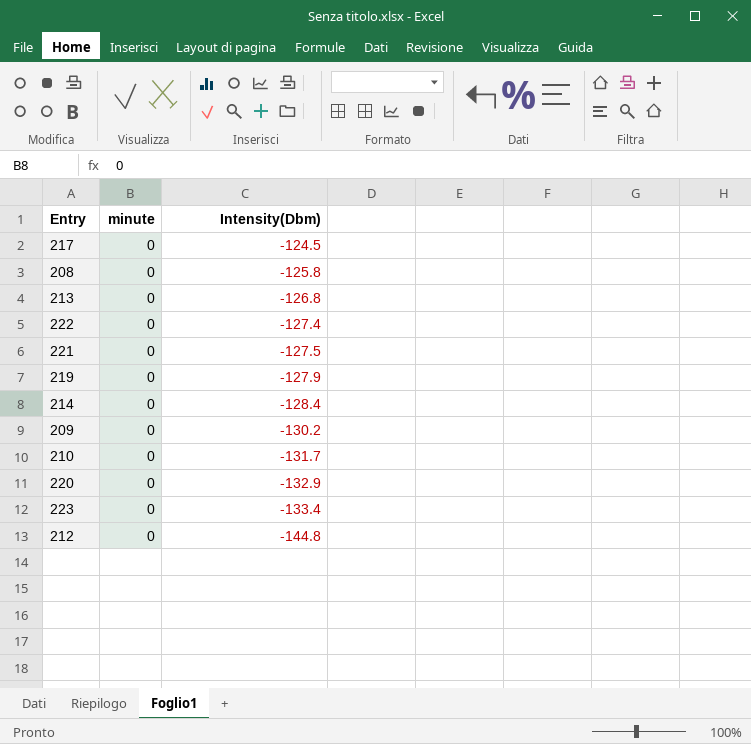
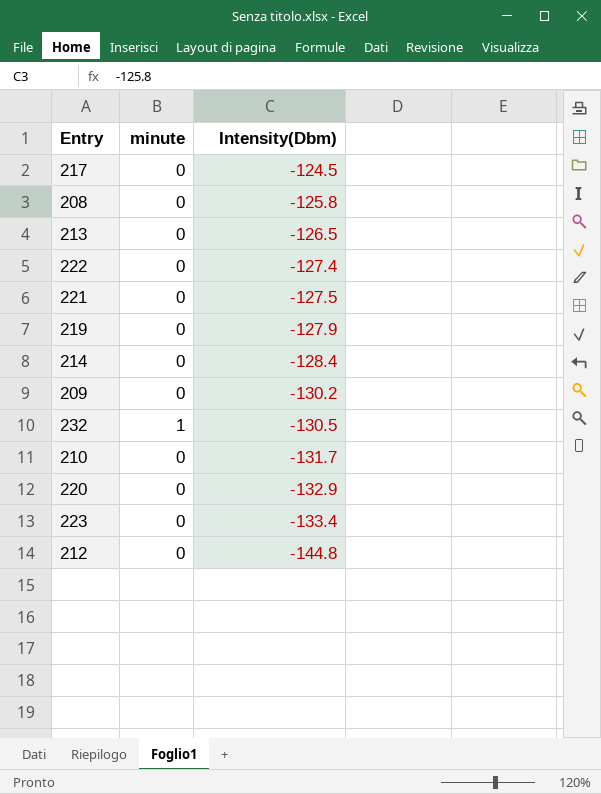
213 | Intensity(Dbm): -126.8 -> -126.5
row 232: none -> 1 | -130.5

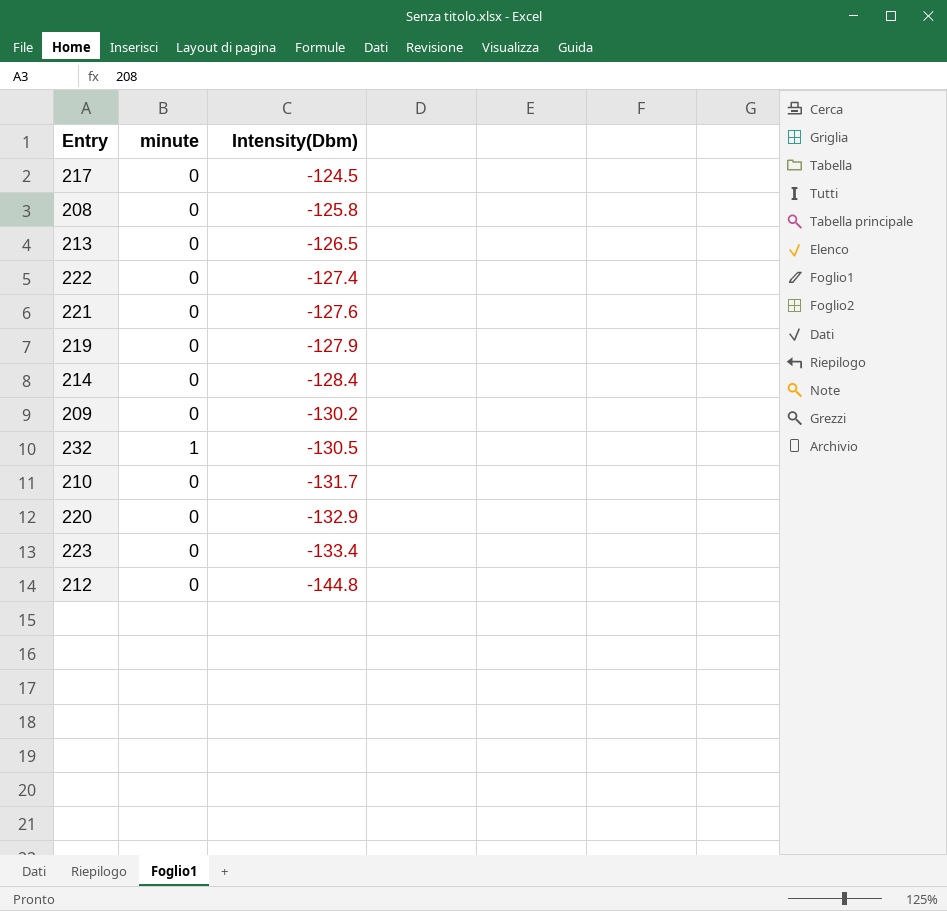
221 | Intensity(Dbm): -127.5 -> -127.6

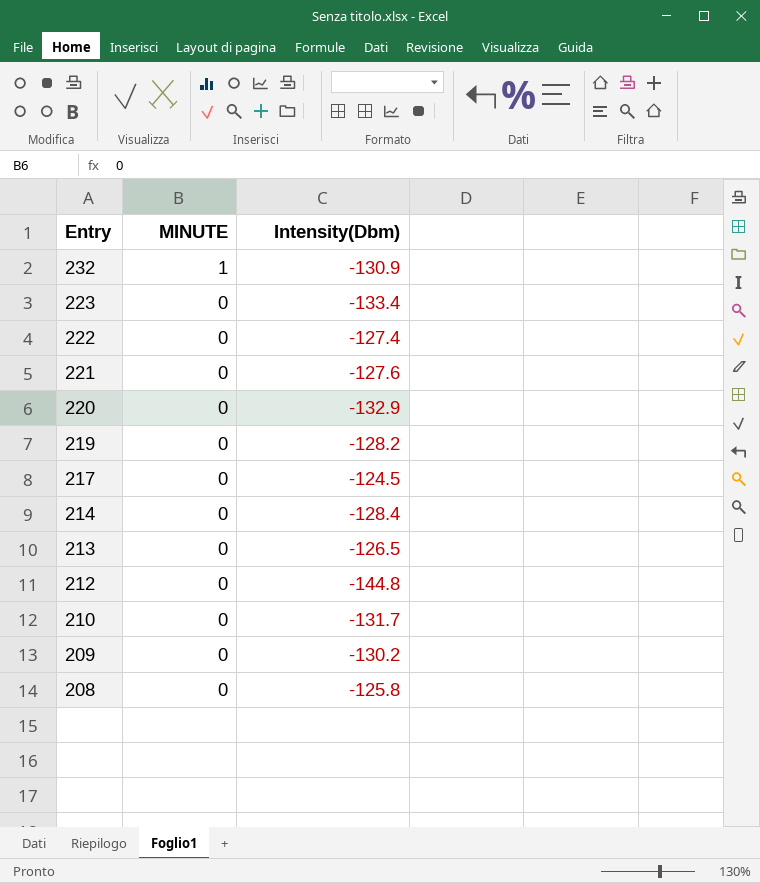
row order: Intensity(Dbm) descending -> Entry descending
column name: minute -> MINUTE
232 | Intensity(Dbm): -130.5 -> -130.9
219 | Intensity(Dbm): -127.9 -> -128.2

